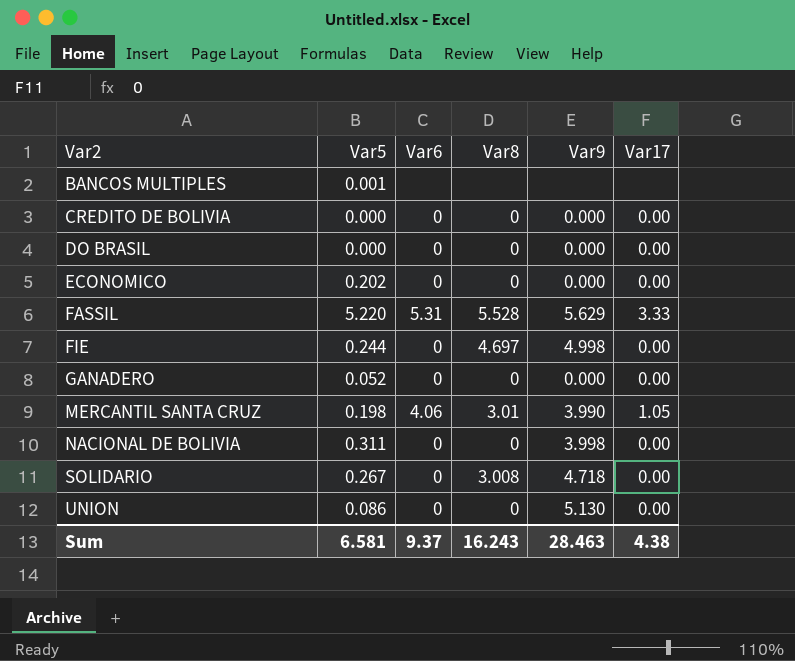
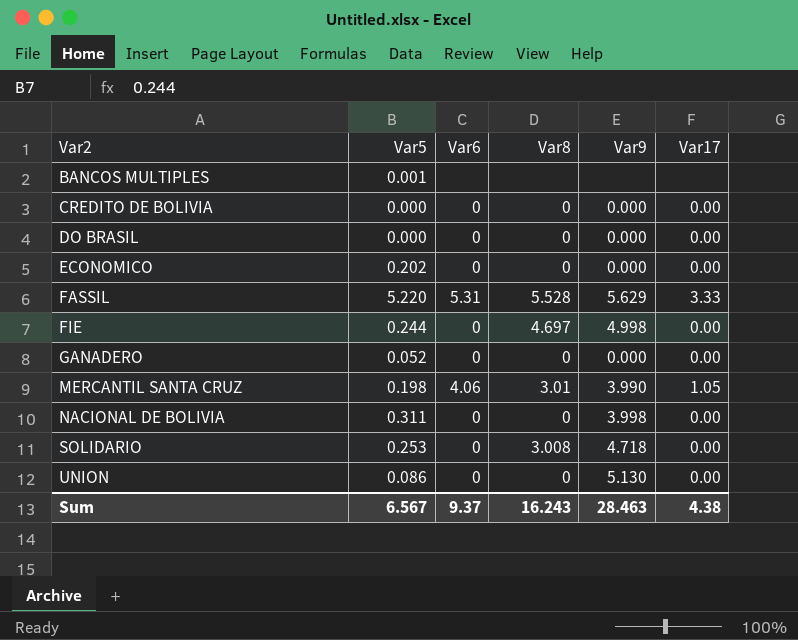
SOLIDARIO | Var5: 0.267 -> 0.253
Sum | Var5: 6.581 -> 6.567

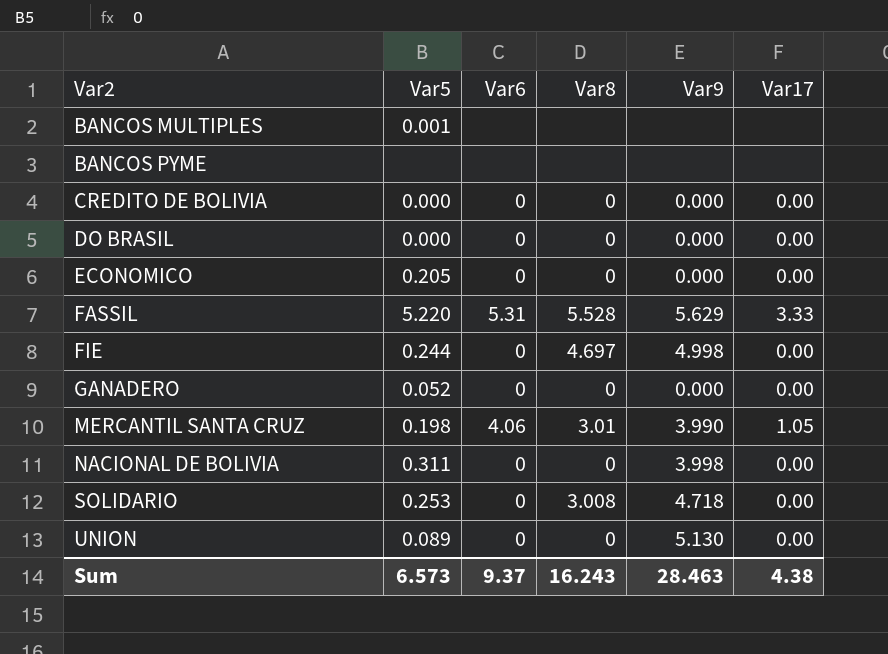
row BANCOS PYME: none -> none | none | none | none | none
ECONOMICO | Var5: 0.202 -> 0.205
UNION | Var5: 0.086 -> 0.089
Sum | Var5: 6.567 -> 6.573

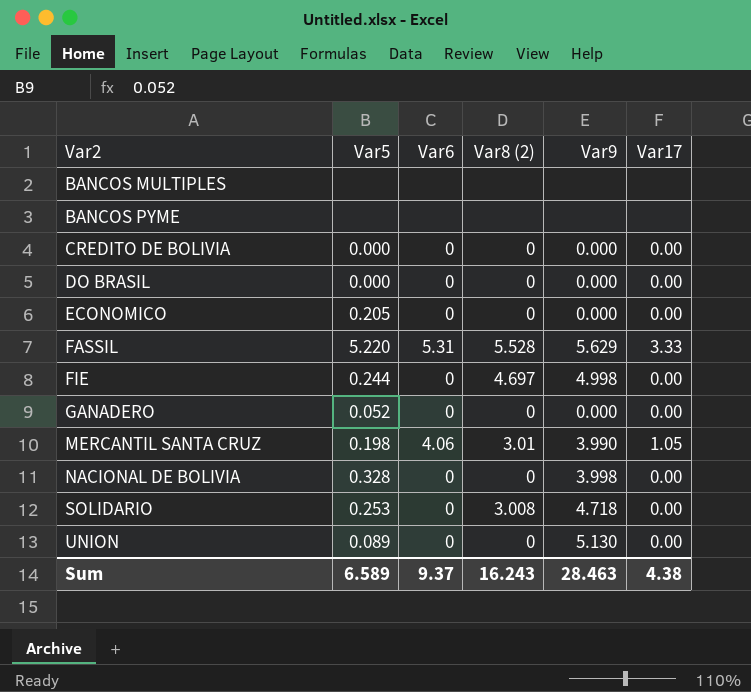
column name: Var8 -> Var8 (2)
BANCOS MULTIPLES | Var5: 0.001 -> none
NACIONAL DE BOLIVIA | Var5: 0.311 -> 0.328
Sum | Var5: 6.573 -> 6.589

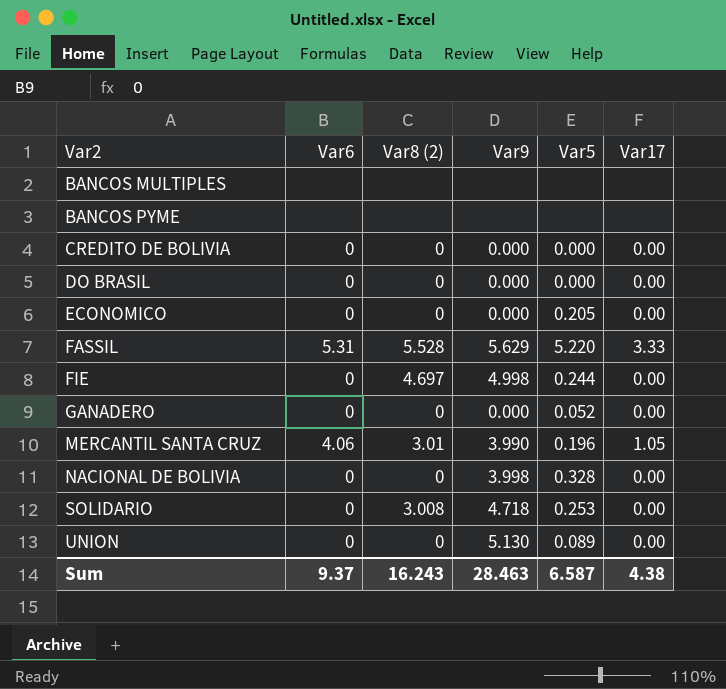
column Var5 | position: 2 -> 5
MERCANTIL SANTA CRUZ | Var5: 0.198 -> 0.196
Sum | Var5: 6.589 -> 6.587

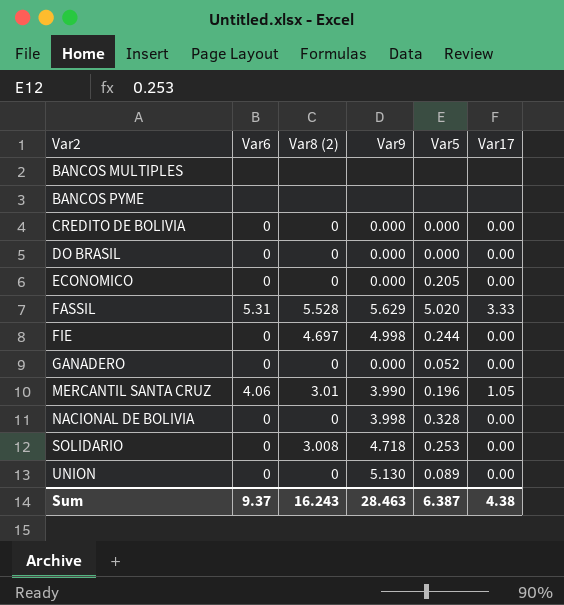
FASSIL | Var5: 5.220 -> 5.020
Sum | Var5: 6.587 -> 6.387

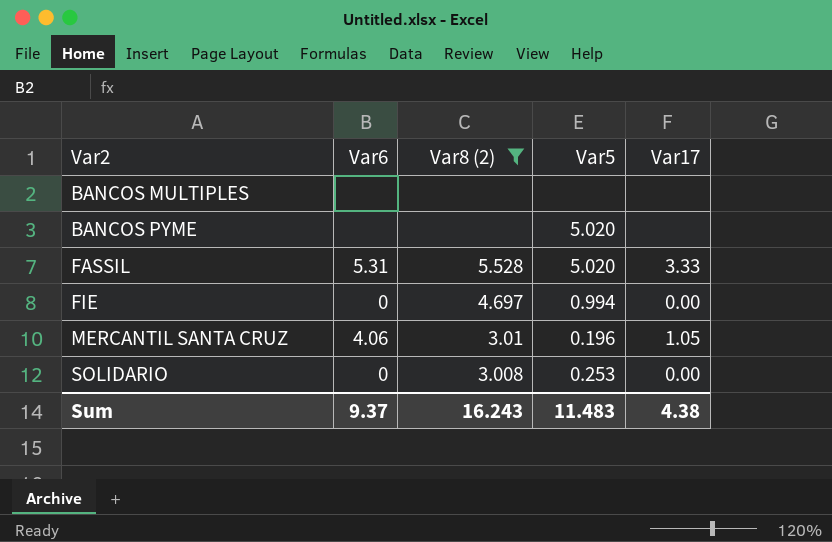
filter: none -> Var8 (2) != 0
column Var9 | position: 4 -> none
BANCOS PYME | Var5: none -> 5.020
FIE | Var5: 0.244 -> 0.994
Sum | Var5: 6.387 -> 11.483

